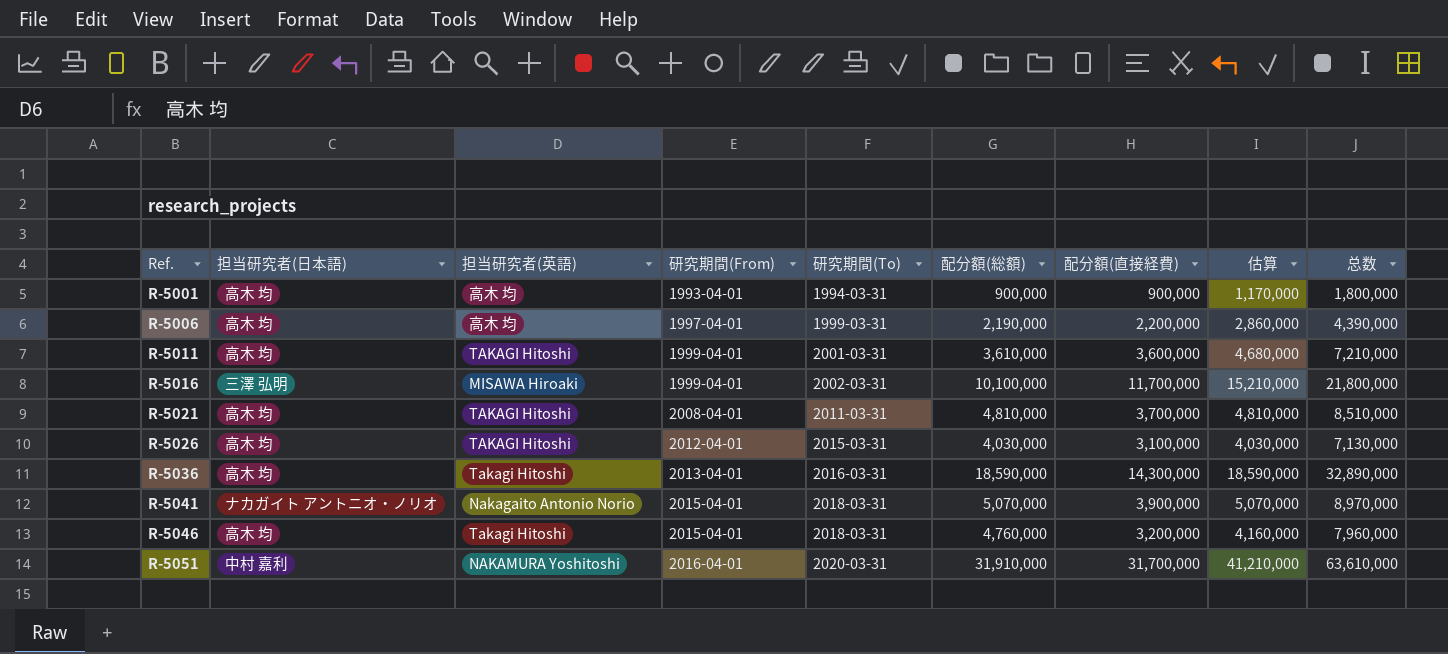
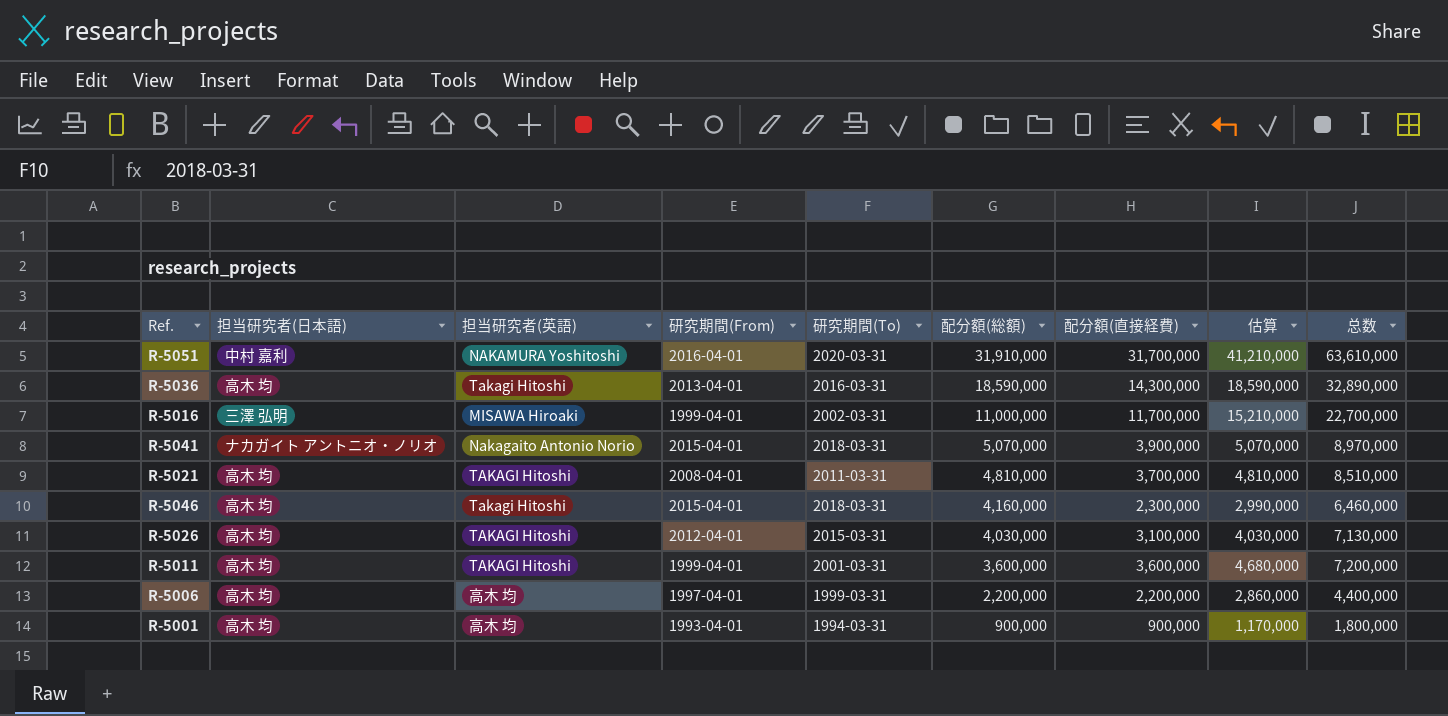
row order: Ref. ascending -> 配分額(総額) descending
R-5016 | 配分額(総額): 10,100,000 -> 11,000,000
R-5016 | 总数: 21,800,000 -> 22,700,000
R-5046 | 配分額(総額): 4,760,000 -> 4,160,000
R-5046 | 配分額(直接経費): 3,200,000 -> 2,300,000
R-5046 | 估算: 4,160,000 -> 2,990,000
R-5046 | 总数: 7,960,000 -> 6,460,000
R-5011 | 配分額(総額): 3,610,000 -> 3,600,000
R-5011 | 总数: 7,210,000 -> 7,200,000
R-5006 | 配分額(総額): 2,190,000 -> 2,200,000
R-5006 | 总数: 4,390,000 -> 4,400,000

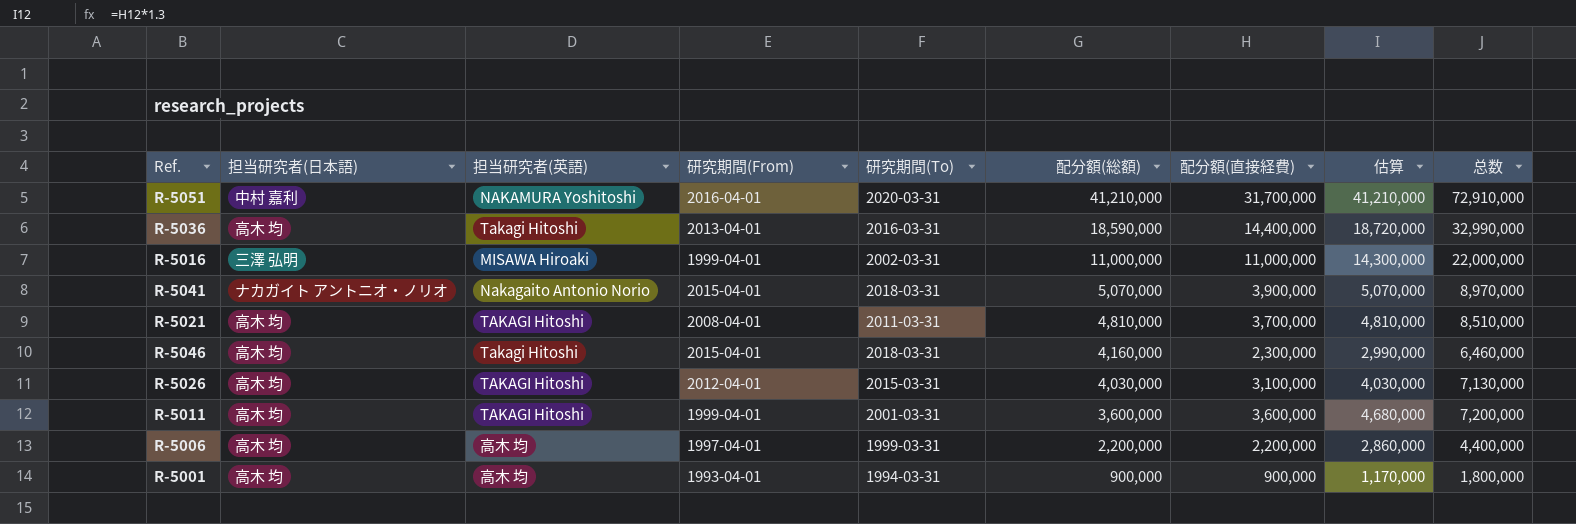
R-5051 | 配分額(総額): 31,910,000 -> 41,210,000
R-5051 | 总数: 63,610,000 -> 72,910,000
R-5036 | 配分額(直接経費): 14,300,000 -> 14,400,000
R-5036 | 估算: 18,590,000 -> 18,720,000
R-5036 | 总数: 32,890,000 -> 32,990,000
R-5016 | 配分額(直接経費): 11,700,000 -> 11,000,000
R-5016 | 估算: 15,210,000 -> 14,300,000
R-5016 | 总数: 22,700,000 -> 22,000,000

